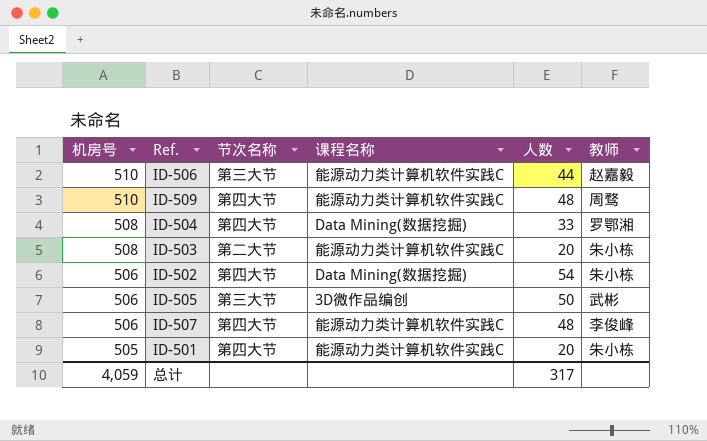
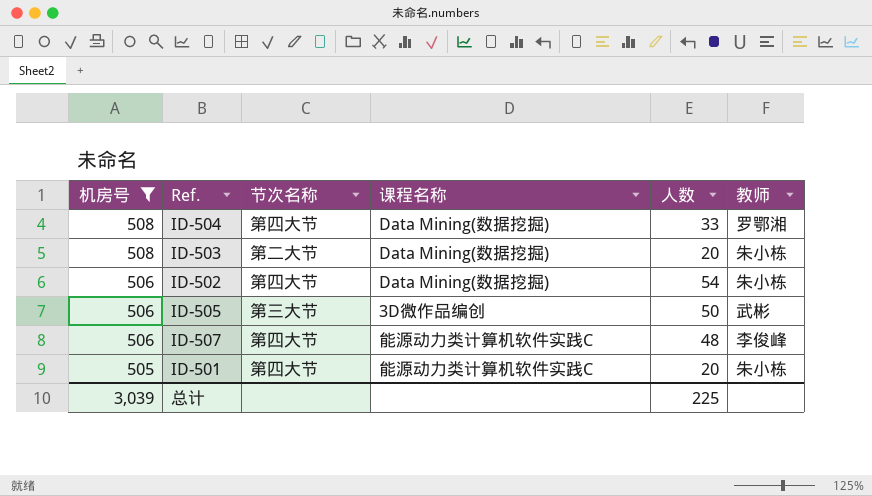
filter: none -> 机房号 != 510
ID-503 | 课程名称: 能源动力类计算机软件实践C -> Data Mining(数据挖掘)
总计 | 机房号: 4,059 -> 3,039
总计 | 人数: 317 -> 225

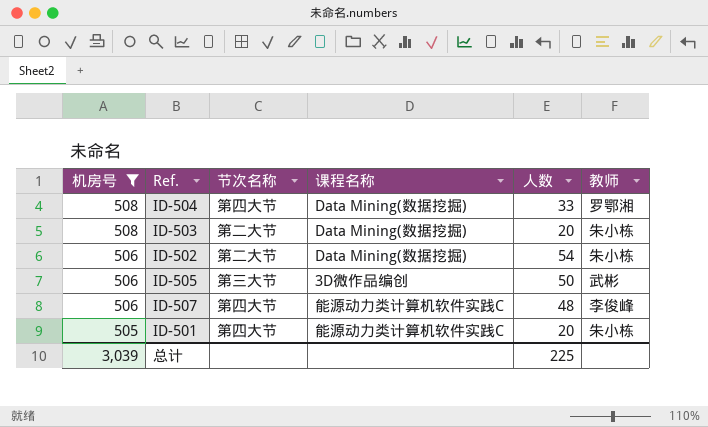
ID-502 | 节次名称: 第四大节 -> 第二大节

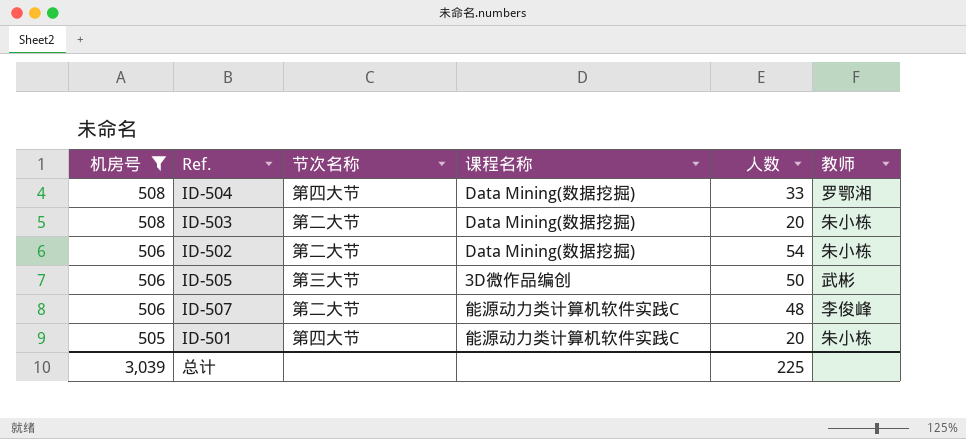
ID-507 | 节次名称: 第四大节 -> 第二大节

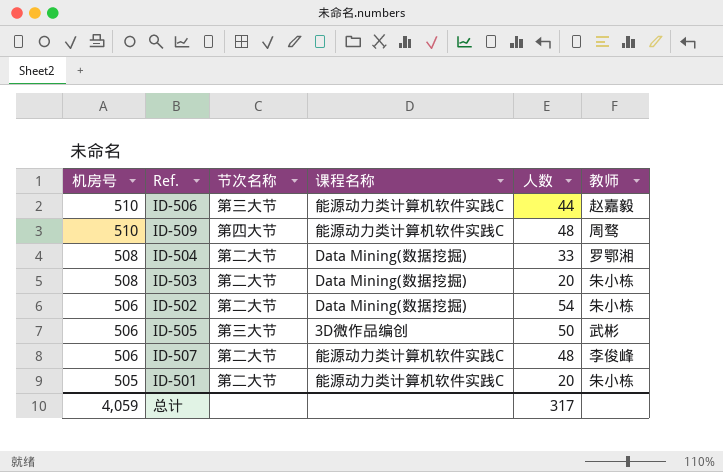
filter: 机房号 != 510 -> none
ID-504 | 节次名称: 第四大节 -> 第二大节
ID-501 | 节次名称: 第四大节 -> 第二大节
总计 | 机房号: 3,039 -> 4,059
总计 | 人数: 225 -> 317

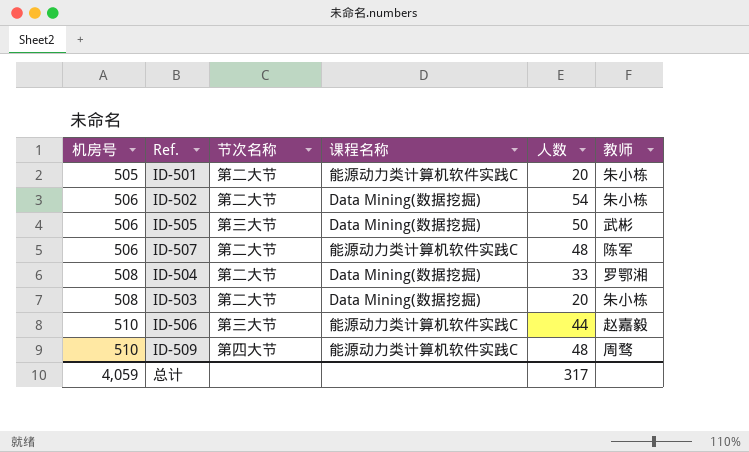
row order: 机房号 descending -> 机房号 ascending
ID-505 | 课程名称: 3D微作品编创 -> Data Mining(数据挖掘)
ID-507 | 教师: 李俊峰 -> 陈军

